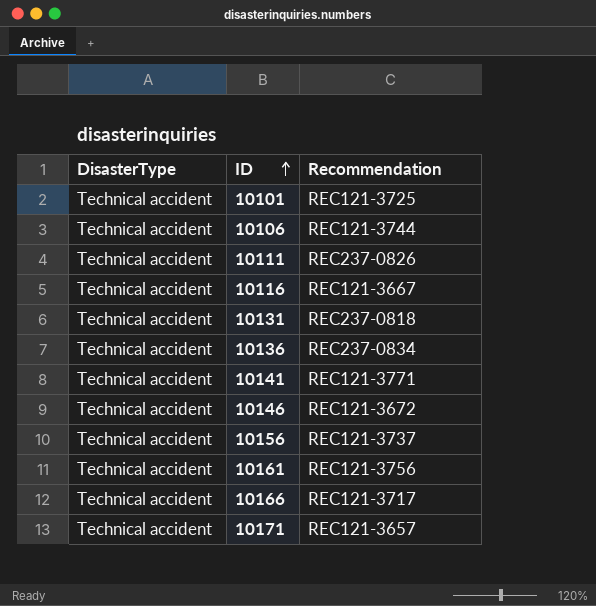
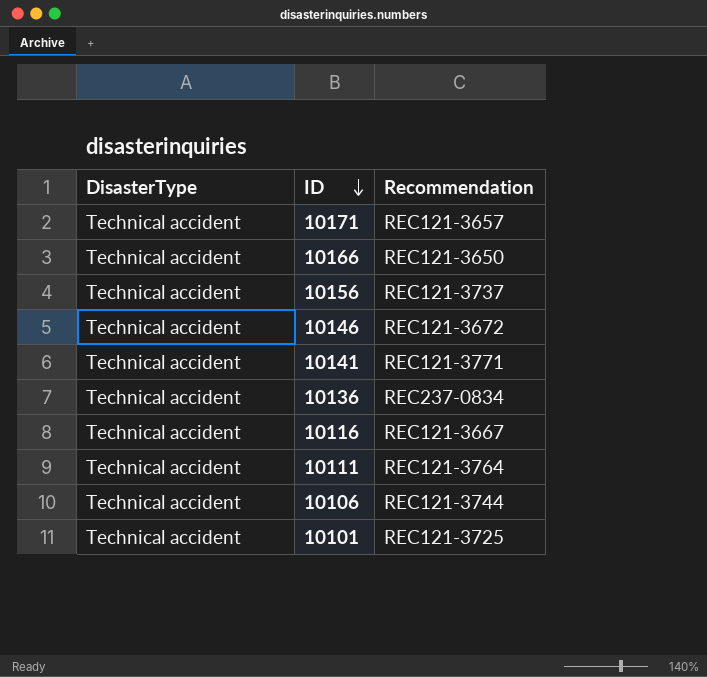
row order: ID ascending -> ID descending
row 10131: Technical accident | REC237-0818 -> none
row 10161: Technical accident | REC121-3756 -> none
10166 | Recommendation: REC121-3717 -> REC121-3650
10111 | Recommendation: REC237-0826 -> REC121-3764

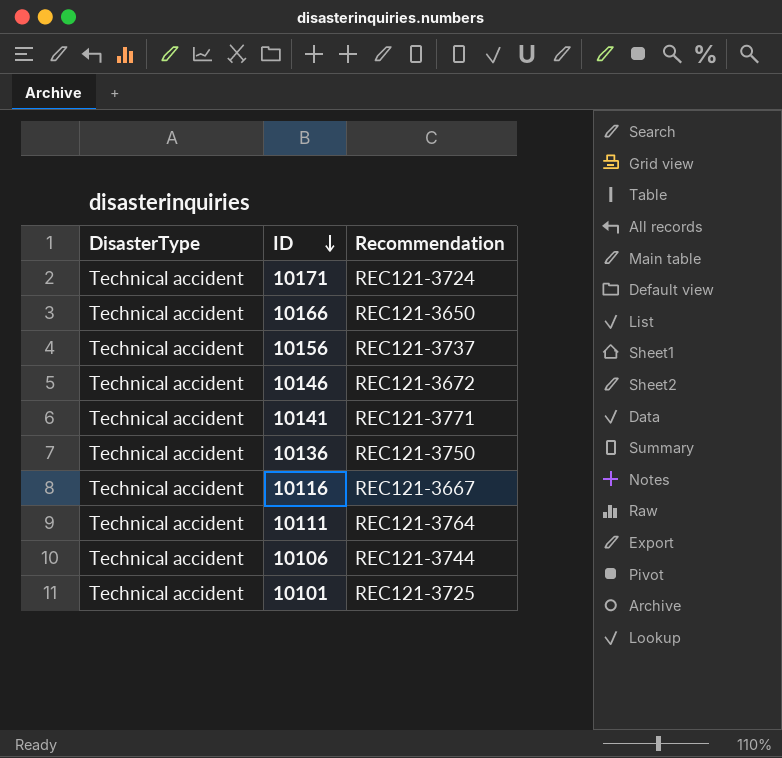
10171 | Recommendation: REC121-3657 -> REC121-3724
10136 | Recommendation: REC237-0834 -> REC121-3750

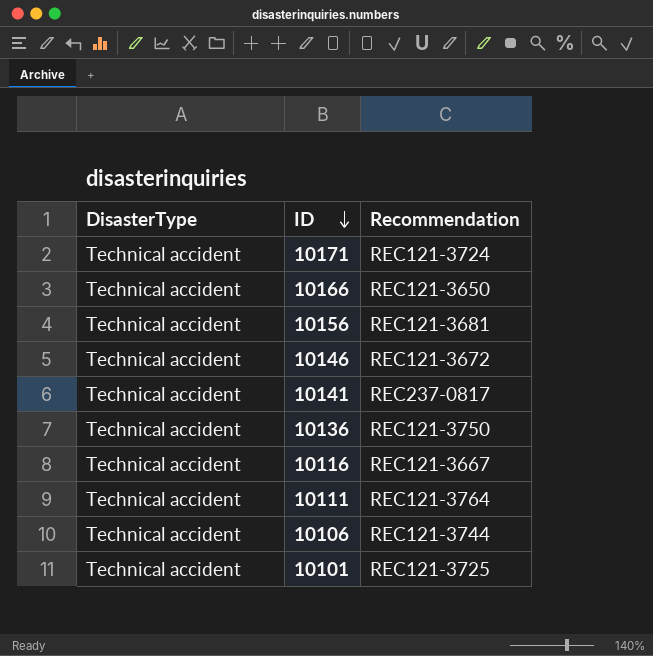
10156 | Recommendation: REC121-3737 -> REC121-3681
10141 | Recommendation: REC121-3771 -> REC237-0817

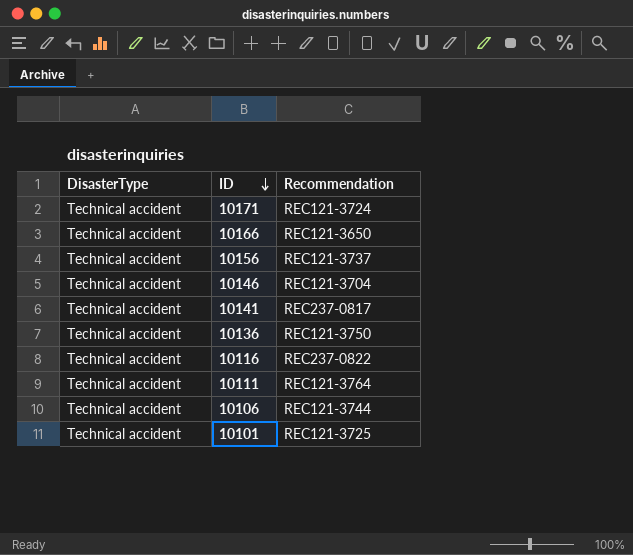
10156 | Recommendation: REC121-3681 -> REC121-3737
10146 | Recommendation: REC121-3672 -> REC121-3704
10116 | Recommendation: REC121-3667 -> REC237-0822

